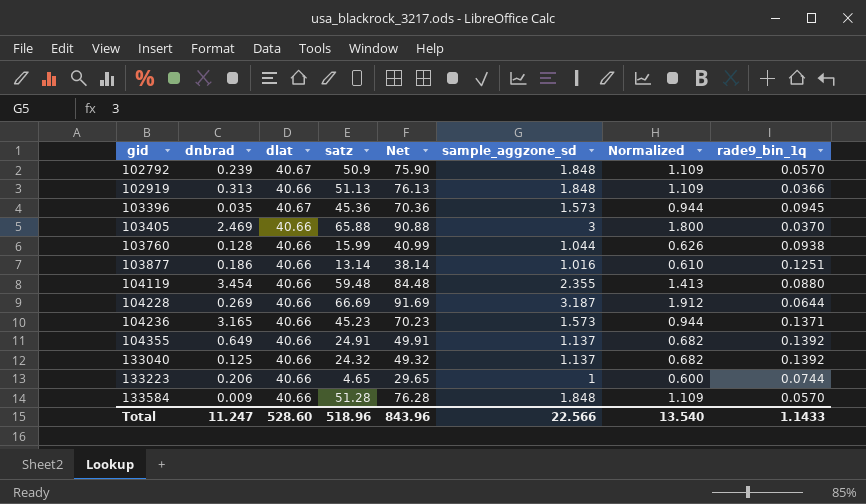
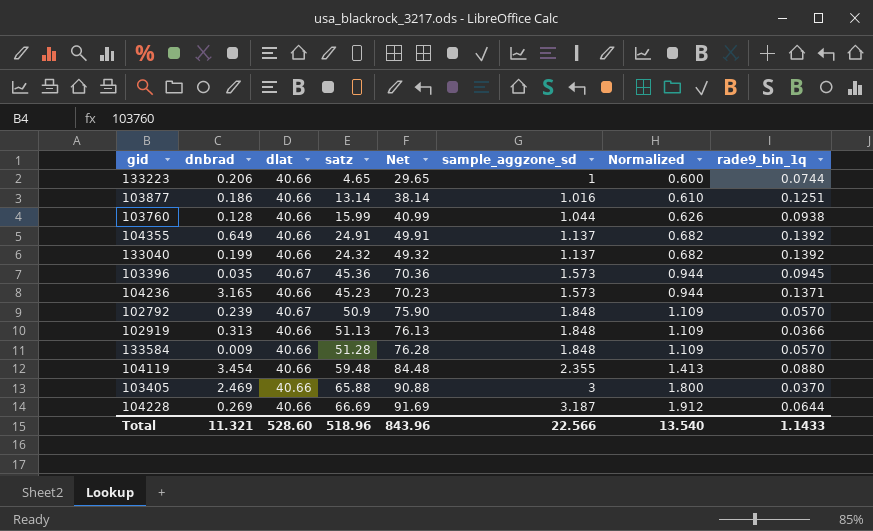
row order: gid ascending -> sample_aggzone_sd ascending
133040 | dnbrad: 0.125 -> 0.199
Total | dnbrad: 11.247 -> 11.321

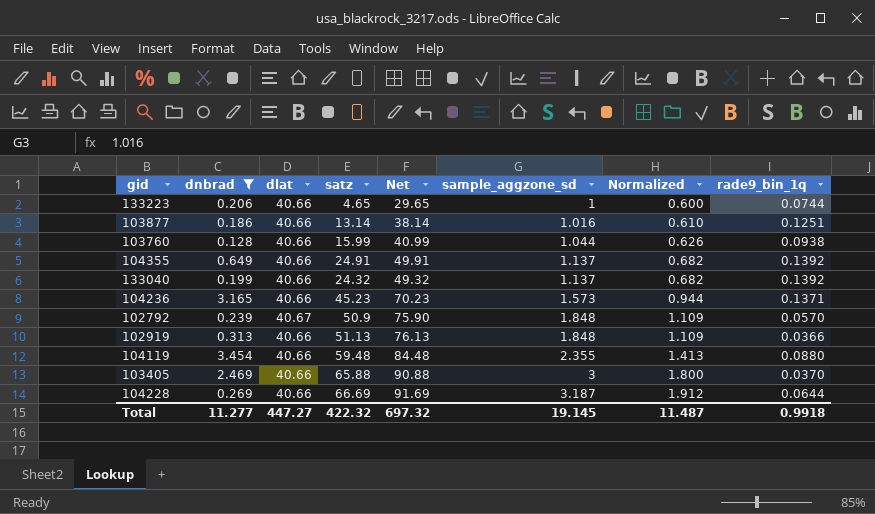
filter: none -> dnbrad >= 0.128
Total | dnbrad: 11.321 -> 11.277
Total | dlat: 528.60 -> 447.27
Total | satz: 518.96 -> 422.32
Total | Net: 843.96 -> 697.32
Total | sample_aggzone_sd: 22.566 -> 19.145
Total | Normalized: 13.540 -> 11.487
Total | rade9_bin_1q: 1.1433 -> 0.9918

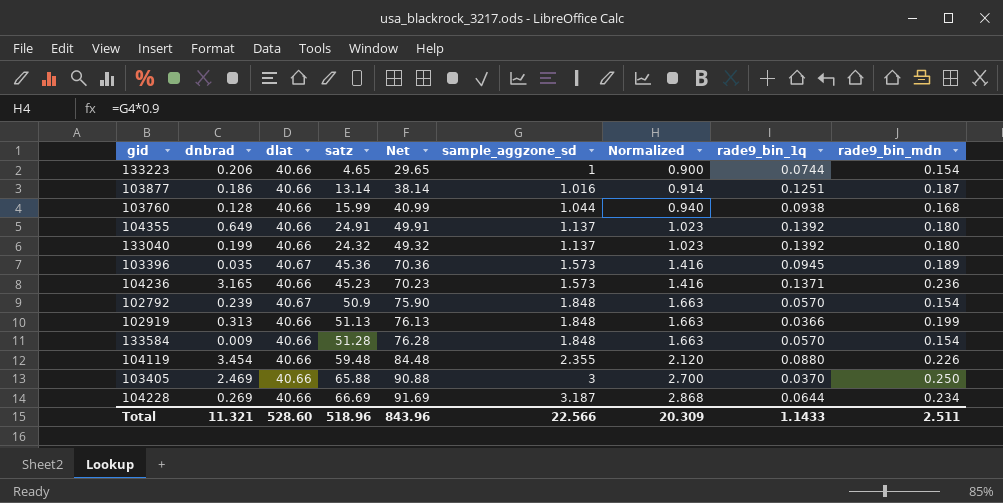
filter: dnbrad >= 0.128 -> none
column Normalized | formula: [sample_aggzone_sd] * 0.6 -> [sample_aggzone_sd] * 0.9
column rade9_bin_mdn | position: none -> 9
Total | dnbrad: 11.277 -> 11.321
Total | dlat: 447.27 -> 528.60
Total | satz: 422.32 -> 518.96
Total | Net: 697.32 -> 843.96
Total | sample_aggzone_sd: 19.145 -> 22.566
Total | Normalized: 11.487 -> 20.309
Total | rade9_bin_1q: 0.9918 -> 1.1433

